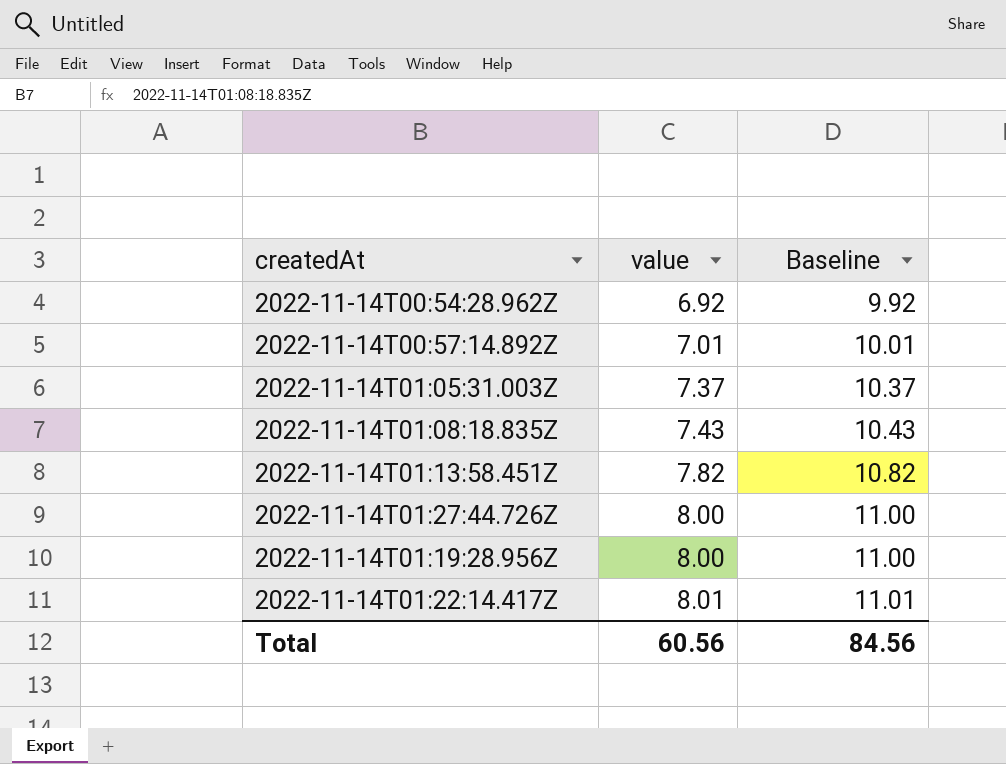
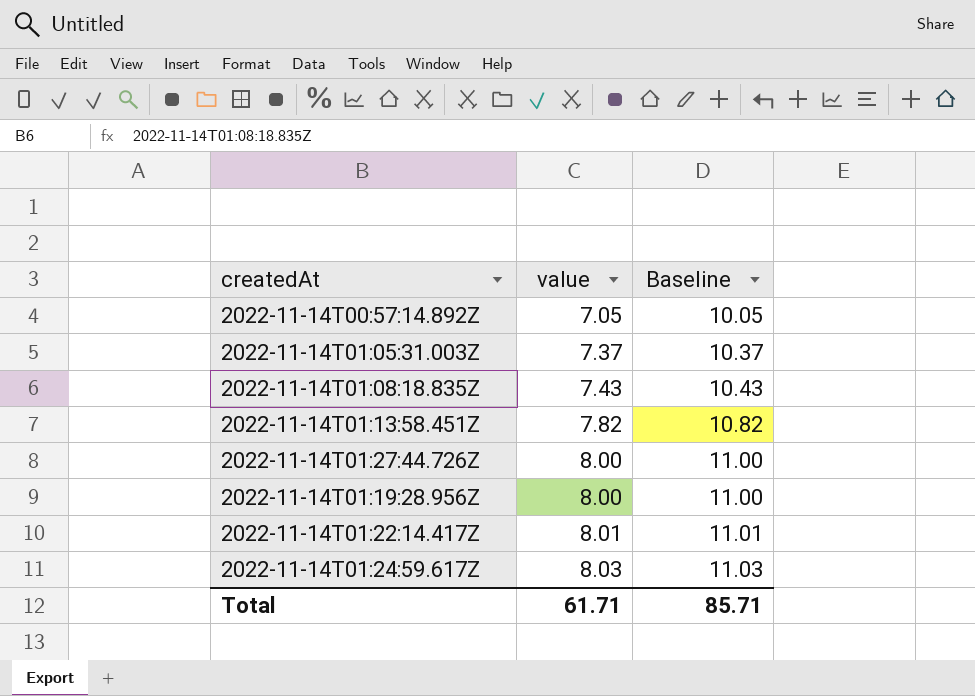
row 2022-11-14T00:54:28.962Z: 6.92 | 9.92 -> none
2022-11-14T00:57:14.892Z | value: 7.01 -> 7.05
2022-11-14T00:57:14.892Z | Baseline: 10.01 -> 10.05
row 2022-11-14T01:24:59.617Z: none -> 8.03 | 11.03
Total | value: 60.56 -> 61.71
Total | Baseline: 84.56 -> 85.71

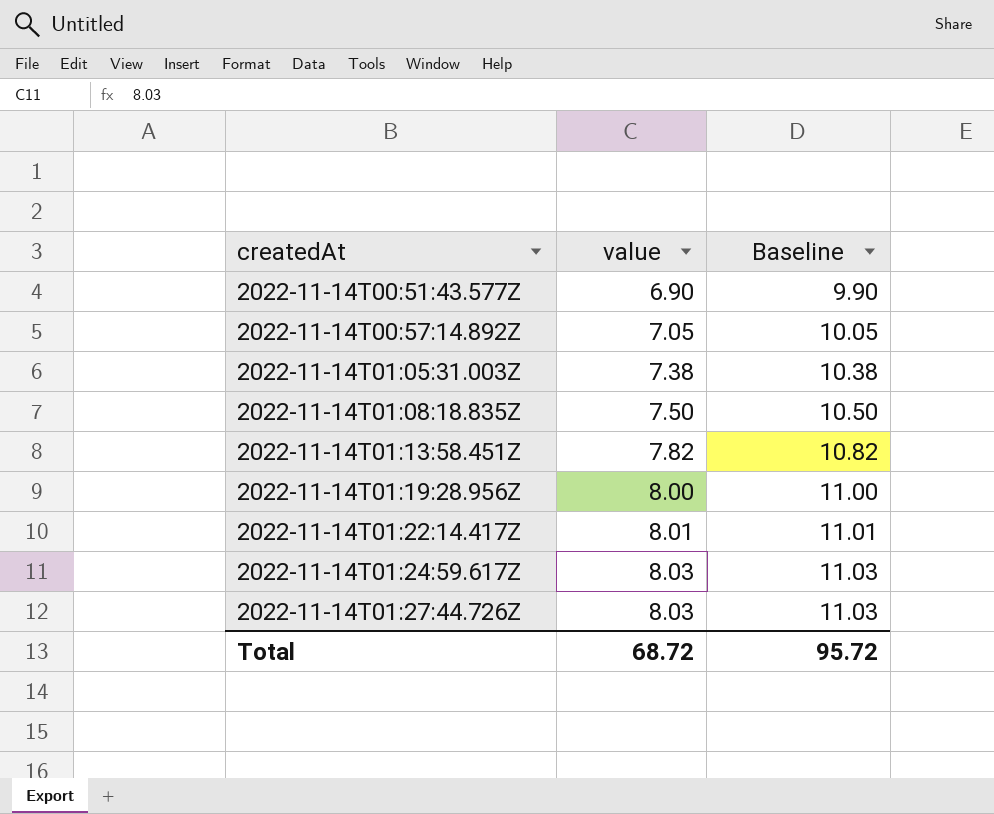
row order: value ascending -> createdAt ascending
row 2022-11-14T00:51:43.577Z: none -> 6.90 | 9.90
2022-11-14T01:05:31.003Z | value: 7.37 -> 7.38
2022-11-14T01:05:31.003Z | Baseline: 10.37 -> 10.38
2022-11-14T01:08:18.835Z | value: 7.43 -> 7.50
2022-11-14T01:08:18.835Z | Baseline: 10.43 -> 10.50
2022-11-14T01:27:44.726Z | value: 8.00 -> 8.03
2022-11-14T01:27:44.726Z | Baseline: 11.00 -> 11.03
Total | value: 61.71 -> 68.72
Total | Baseline: 85.71 -> 95.72

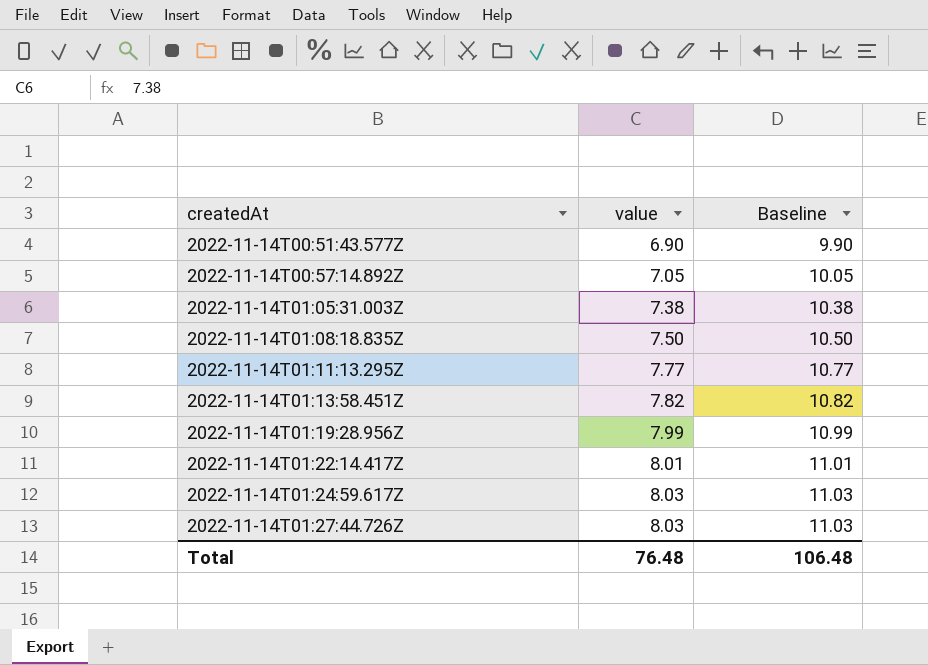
row 2022-11-14T01:11:13.295Z: none -> 7.77 | 10.77
2022-11-14T01:19:28.956Z | value: 8.00 -> 7.99
2022-11-14T01:19:28.956Z | Baseline: 11.00 -> 10.99
Total | value: 68.72 -> 76.48
Total | Baseline: 95.72 -> 106.48

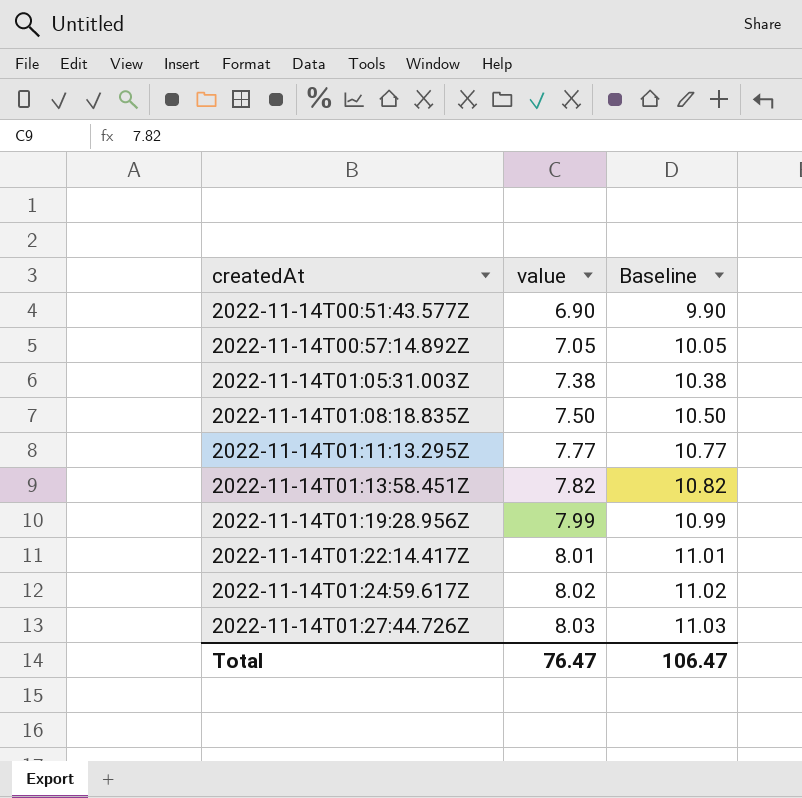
2022-11-14T01:24:59.617Z | value: 8.03 -> 8.02
2022-11-14T01:24:59.617Z | Baseline: 11.03 -> 11.02
Total | value: 76.48 -> 76.47
Total | Baseline: 106.48 -> 106.47

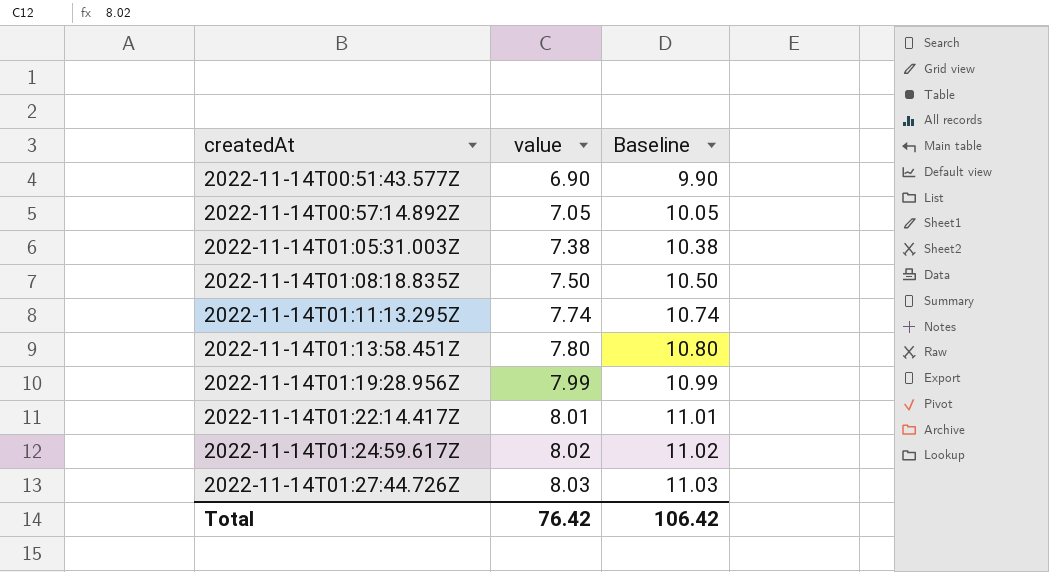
2022-11-14T01:11:13.295Z | value: 7.77 -> 7.74
2022-11-14T01:11:13.295Z | Baseline: 10.77 -> 10.74
2022-11-14T01:13:58.451Z | value: 7.82 -> 7.80
2022-11-14T01:13:58.451Z | Baseline: 10.82 -> 10.80
Total | value: 76.47 -> 76.42
Total | Baseline: 106.47 -> 106.42

